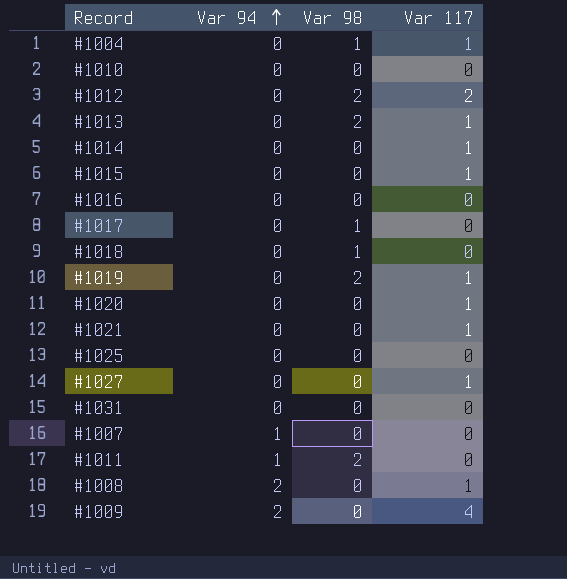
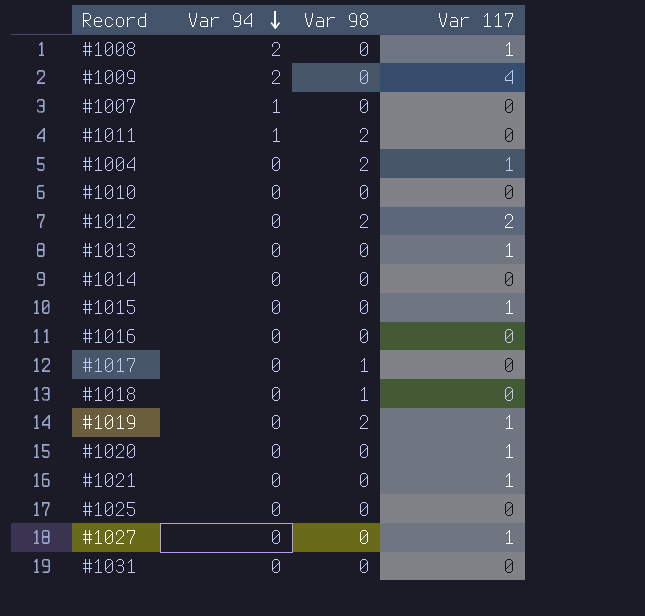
row order: Var 94 ascending -> Var 94 descending
#1004 | Var 98: 1 -> 2
#1013 | Var 98: 2 -> 0
#1014 | Var 117: 1 -> 0

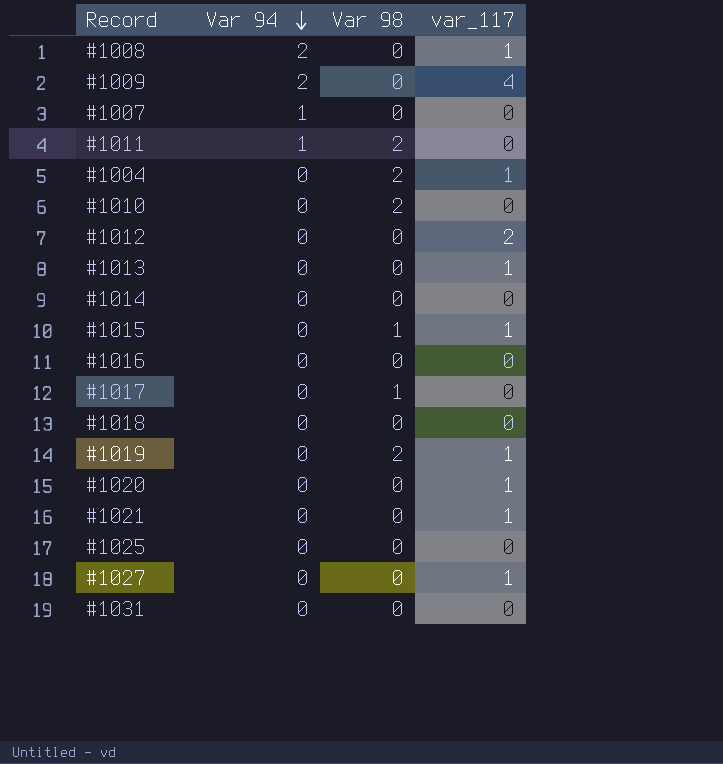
column name: Var 117 -> var_117
#1010 | Var 98: 0 -> 2
#1012 | Var 98: 2 -> 0
#1015 | Var 98: 0 -> 1
#1018 | Var 98: 1 -> 0

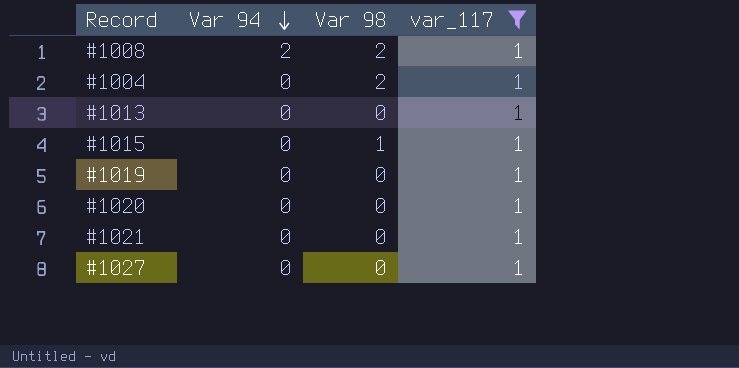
filter: none -> var_117 = 1
#1008 | Var 98: 0 -> 2
#1019 | Var 98: 2 -> 0

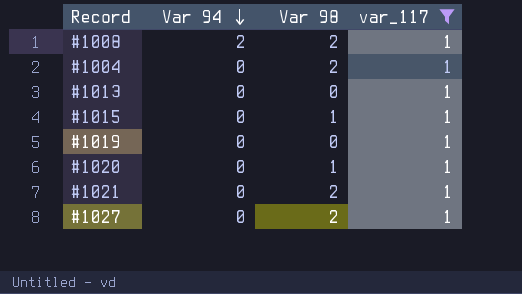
#1020 | Var 98: 0 -> 1
#1021 | Var 98: 0 -> 2
#1027 | Var 98: 0 -> 2

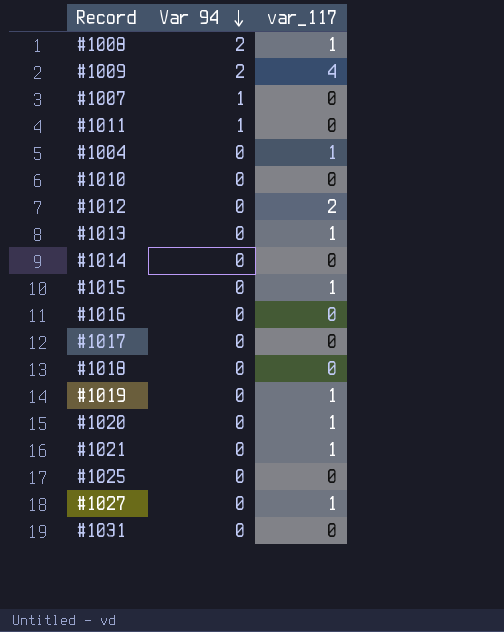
filter: var_117 = 1 -> none
column Var 98 | position: 3 -> none

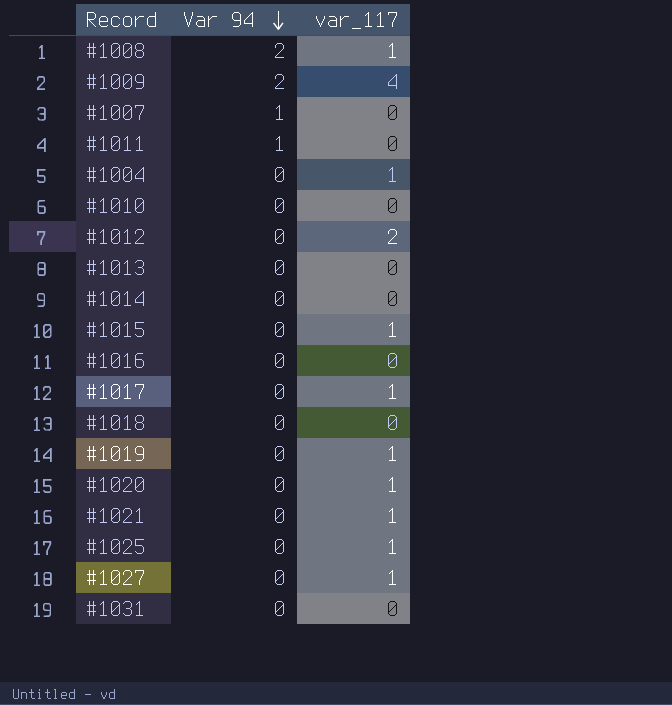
#1013 | var_117: 1 -> 0
#1017 | var_117: 0 -> 1
#1025 | var_117: 0 -> 1

